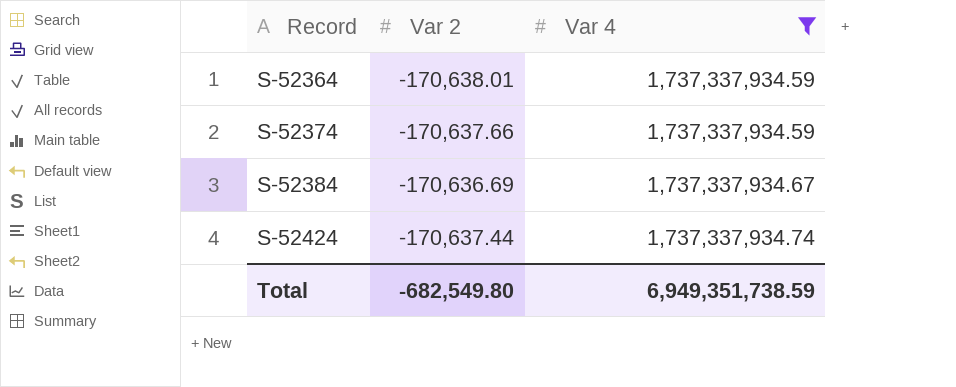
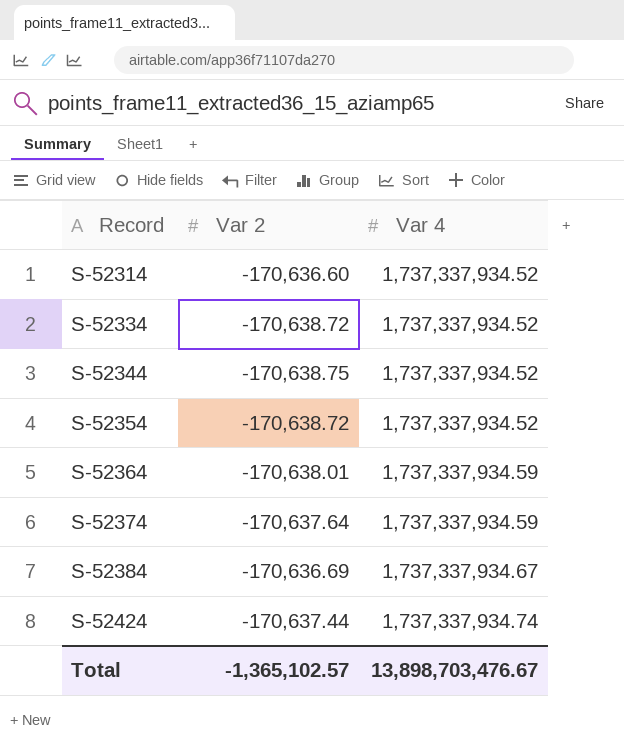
filter: Var 4 != 1,737,337,934.52 -> none
S-52374 | Var 2: -170,637.66 -> -170,637.64
Total | Var 2: -682,549.80 -> -1,365,102.57
Total | Var 4: 6,949,351,738.59 -> 13,898,703,476.67

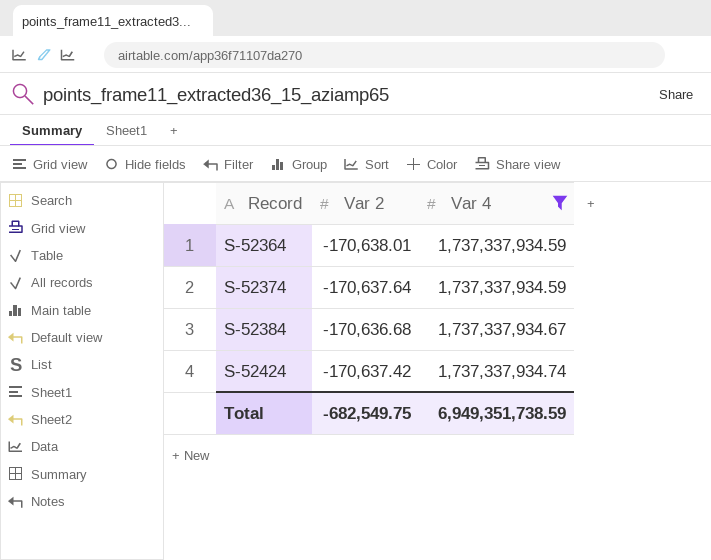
filter: none -> Var 4 != 1,737,337,934.52
S-52384 | Var 2: -170,636.69 -> -170,636.68
S-52424 | Var 2: -170,637.44 -> -170,637.42
Total | Var 2: -1,365,102.57 -> -682,549.75
Total | Var 4: 13,898,703,476.67 -> 6,949,351,738.59

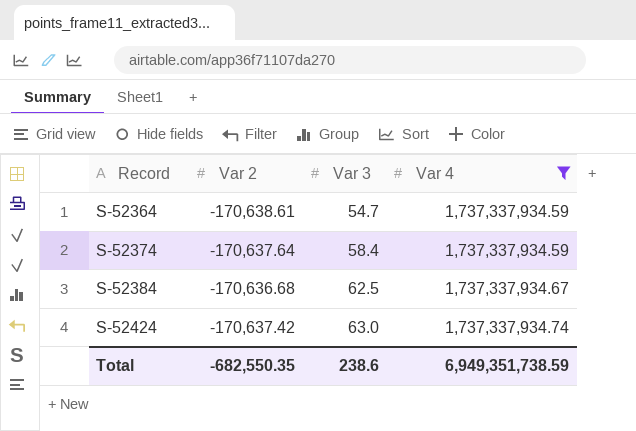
column Var 3 | position: none -> 3
S-52364 | Var 2: -170,638.01 -> -170,638.61
Total | Var 2: -682,549.75 -> -682,550.35

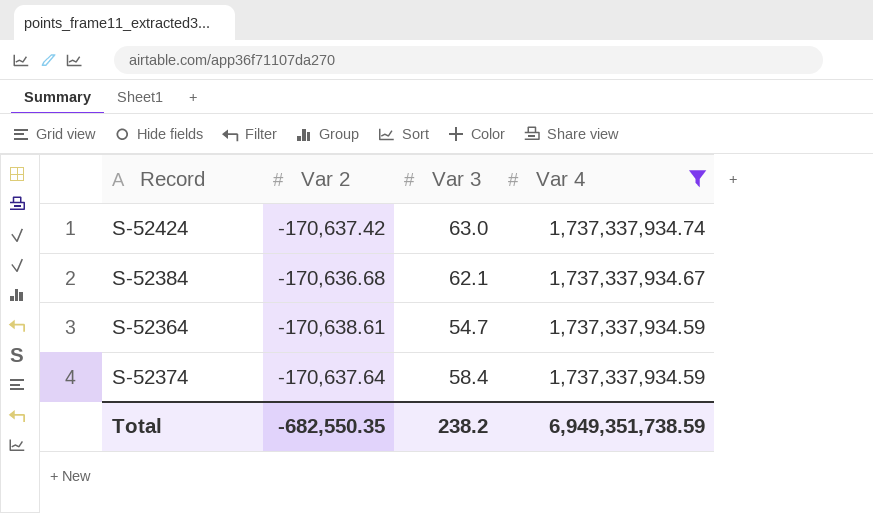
row order: Record ascending -> Var 4 descending
S-52384 | Var 3: 62.5 -> 62.1
Total | Var 3: 238.6 -> 238.2

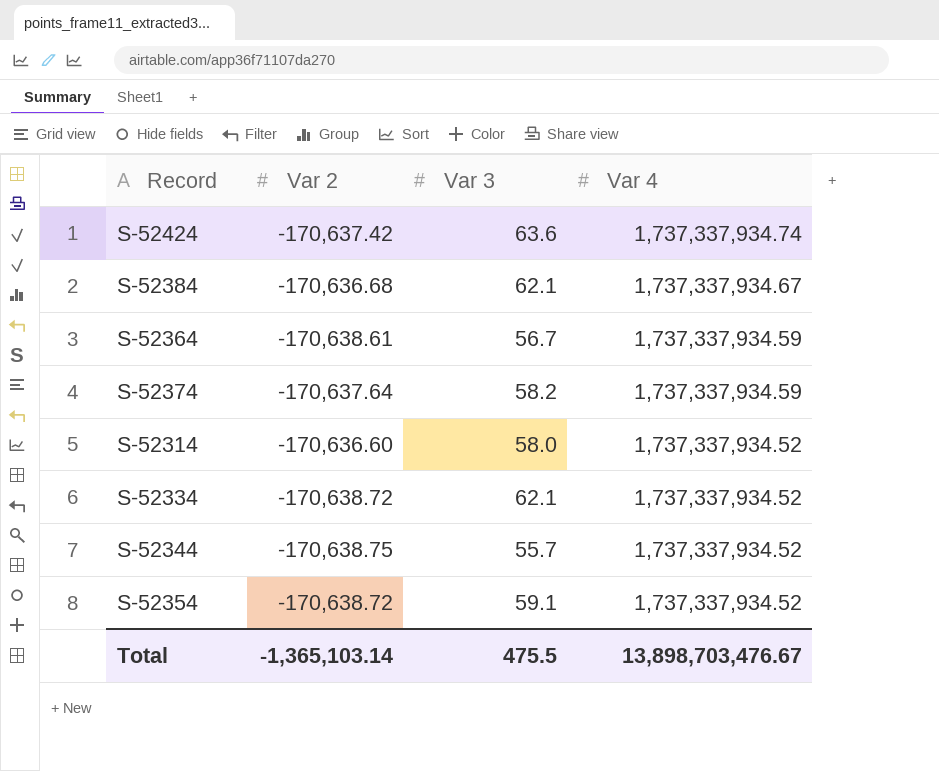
filter: Var 4 != 1,737,337,934.52 -> none
S-52424 | Var 3: 63.0 -> 63.6
S-52364 | Var 3: 54.7 -> 56.7
S-52374 | Var 3: 58.4 -> 58.2
Total | Var 2: -682,550.35 -> -1,365,103.14
Total | Var 3: 238.2 -> 475.5
Total | Var 4: 6,949,351,738.59 -> 13,898,703,476.67

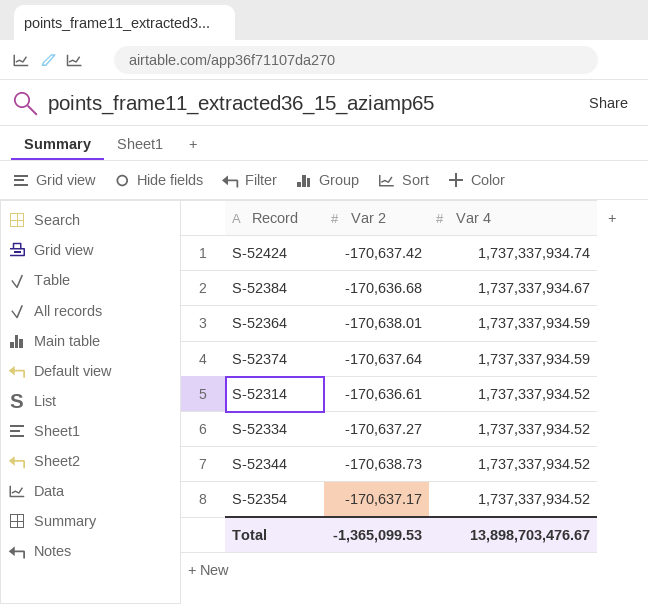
column Var 3 | position: 3 -> none
S-52364 | Var 2: -170,638.61 -> -170,638.01
S-52314 | Var 2: -170,636.60 -> -170,636.61
S-52334 | Var 2: -170,638.72 -> -170,637.27
S-52344 | Var 2: -170,638.75 -> -170,638.73
S-52354 | Var 2: -170,638.72 -> -170,637.17
Total | Var 2: -1,365,103.14 -> -1,365,099.53

